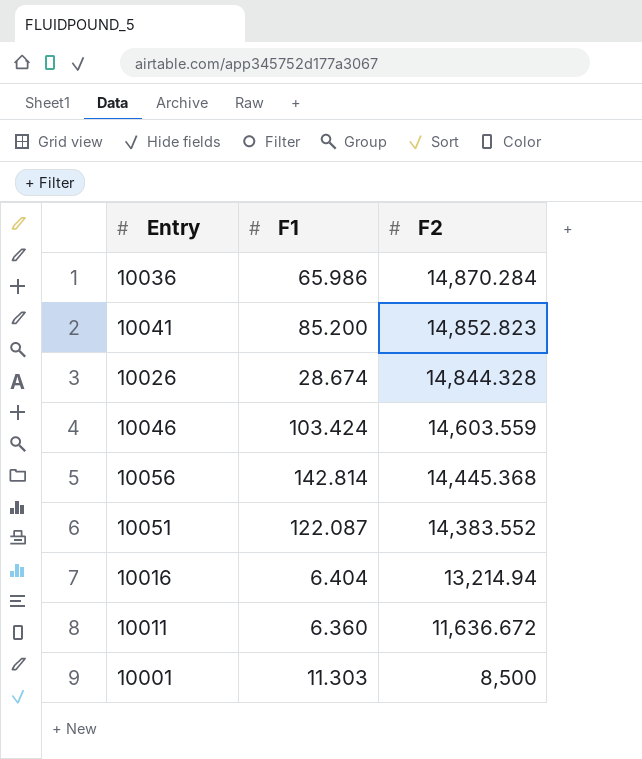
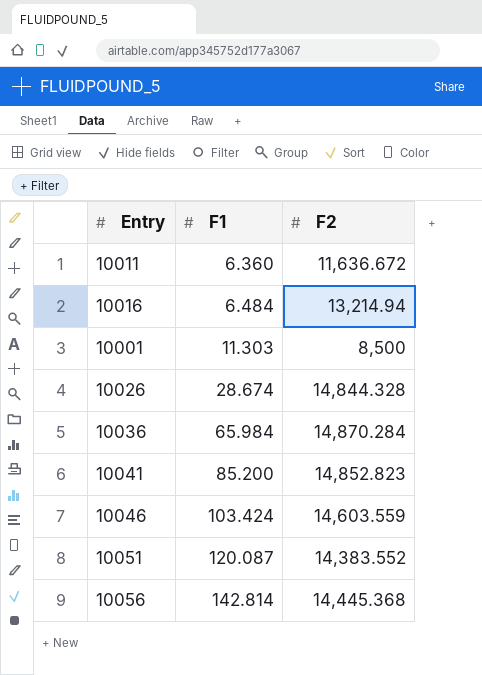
row order: F2 descending -> F1 ascending
10016 | F1: 6.404 -> 6.484
10036 | F1: 65.986 -> 65.984
10051 | F1: 122.087 -> 120.087

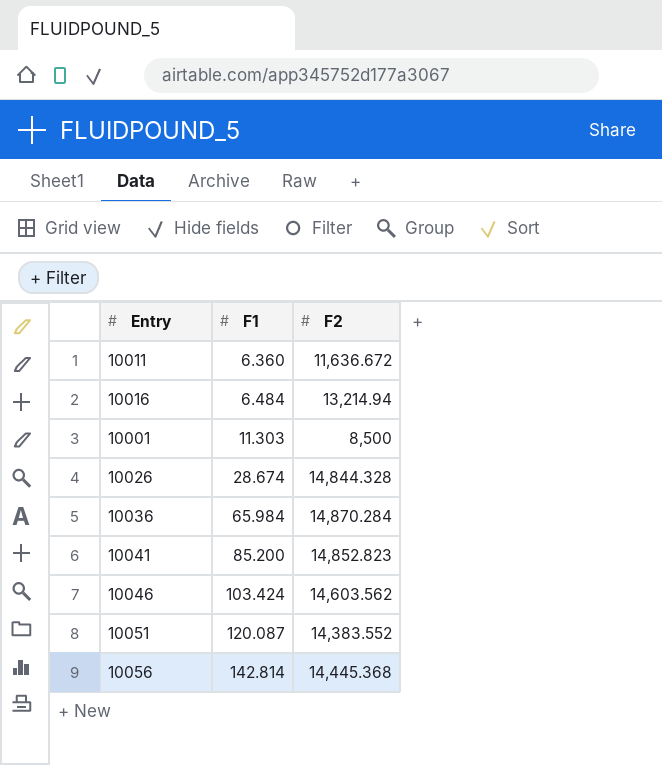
10046 | F2: 14,603.559 -> 14,603.562

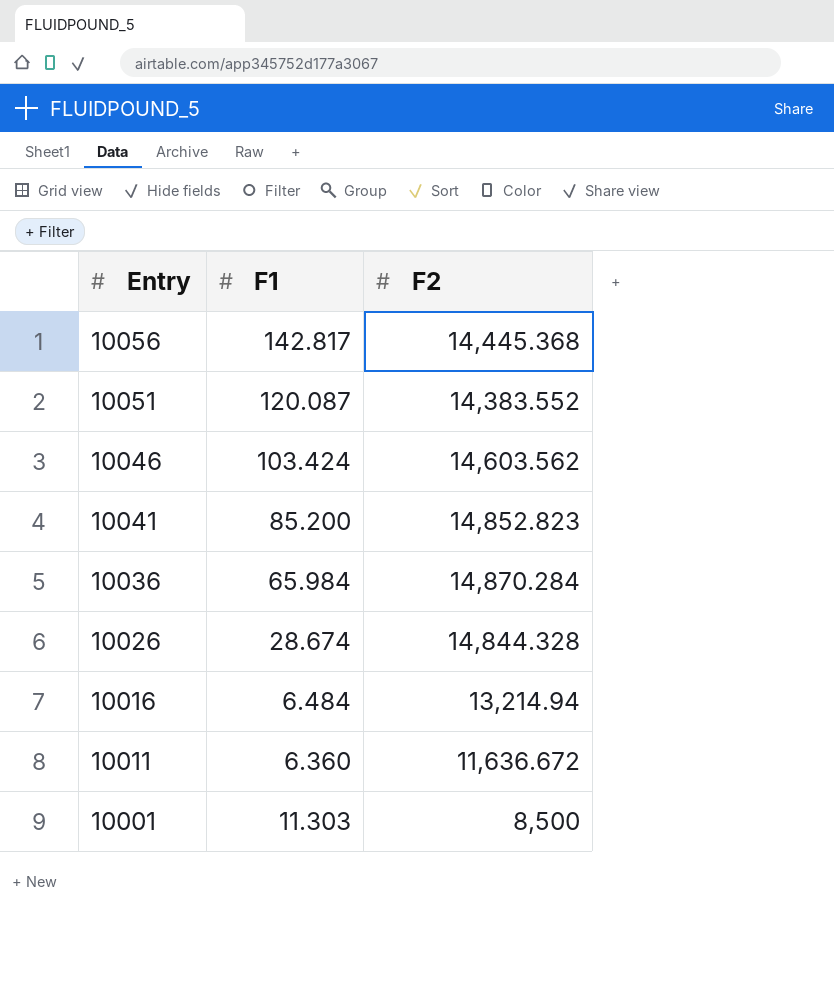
row order: F1 ascending -> Entry descending
10056 | F1: 142.814 -> 142.817

